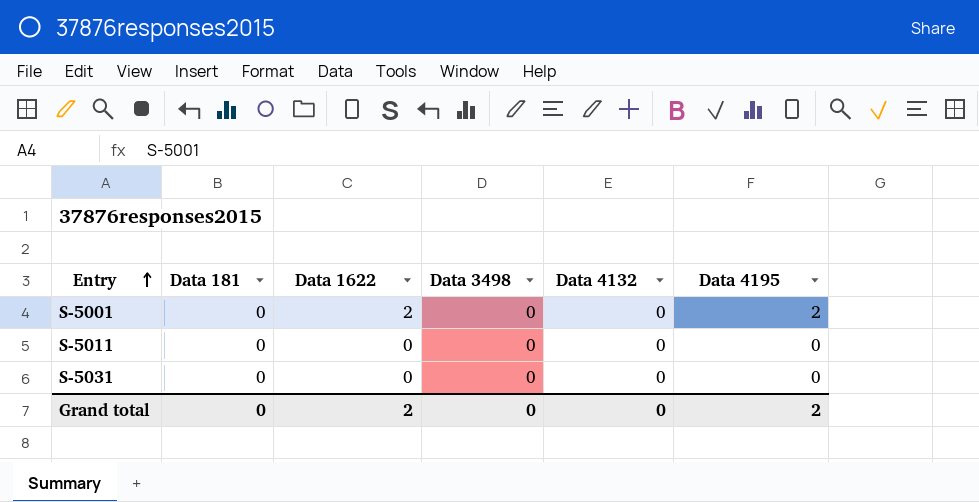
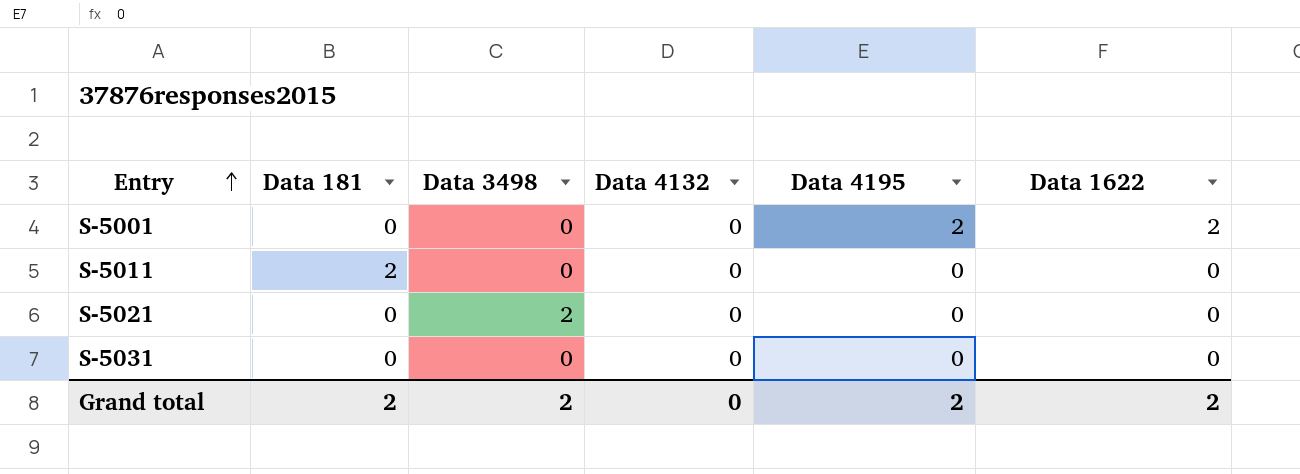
column Data 1622 | position: 3 -> 6
S-5011 | Data 181: 0 -> 2
row S-5021: none -> 0 | 2 | 0 | 0 | 0
Grand total | Data 181: 0 -> 2
Grand total | Data 3498: 0 -> 2

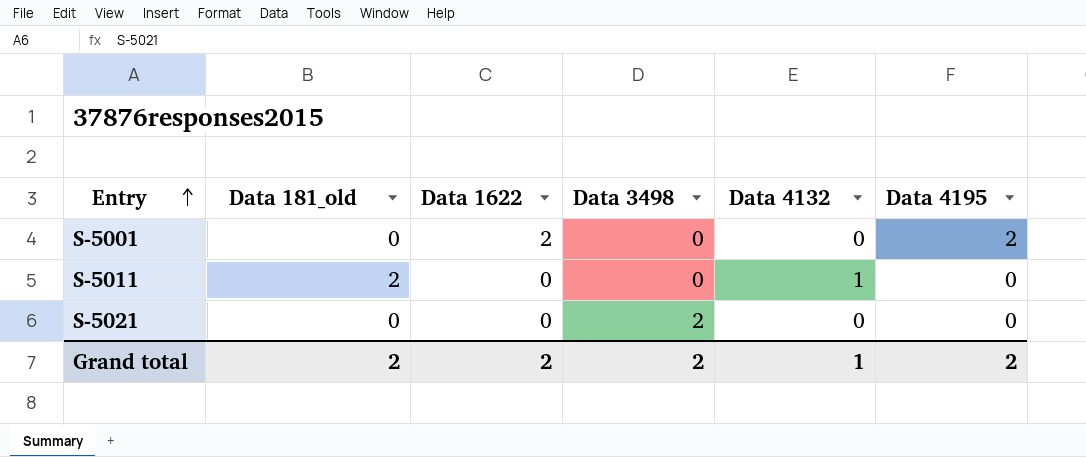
column name: Data 181 -> Data 181_old
column Data 1622 | position: 6 -> 3
row S-5031: 0 | 0 | 0 | 0 | 0 -> none
S-5011 | Data 4132: 0 -> 1
Grand total | Data 4132: 0 -> 1

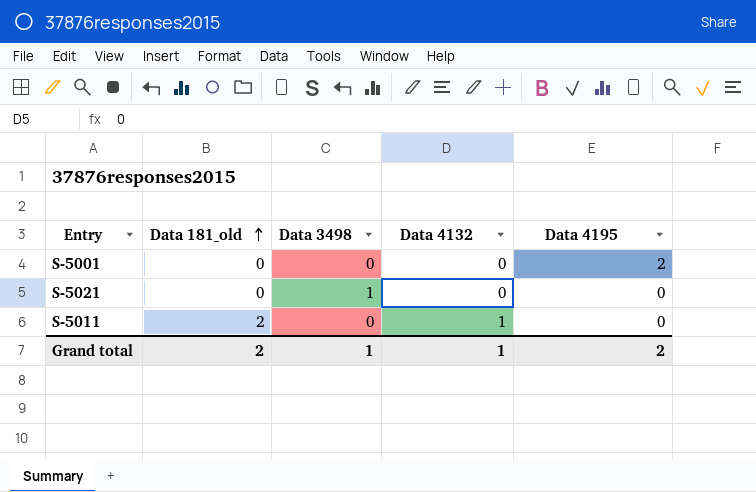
row order: Entry ascending -> Data 181_old ascending
column Data 1622 | position: 3 -> none
S-5021 | Data 3498: 2 -> 1
Grand total | Data 3498: 2 -> 1

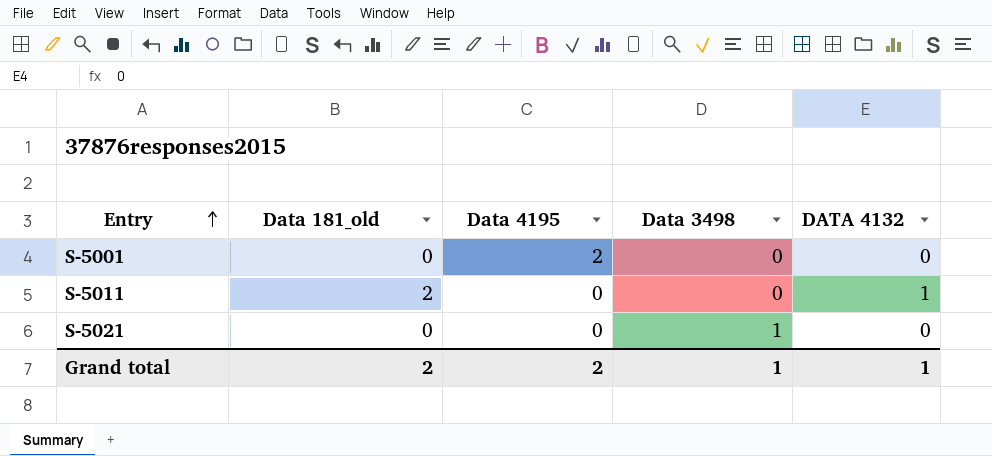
row order: Data 181_old ascending -> Entry ascending
column Data 4195 | position: 5 -> 3
column name: Data 4132 -> DATA 4132

